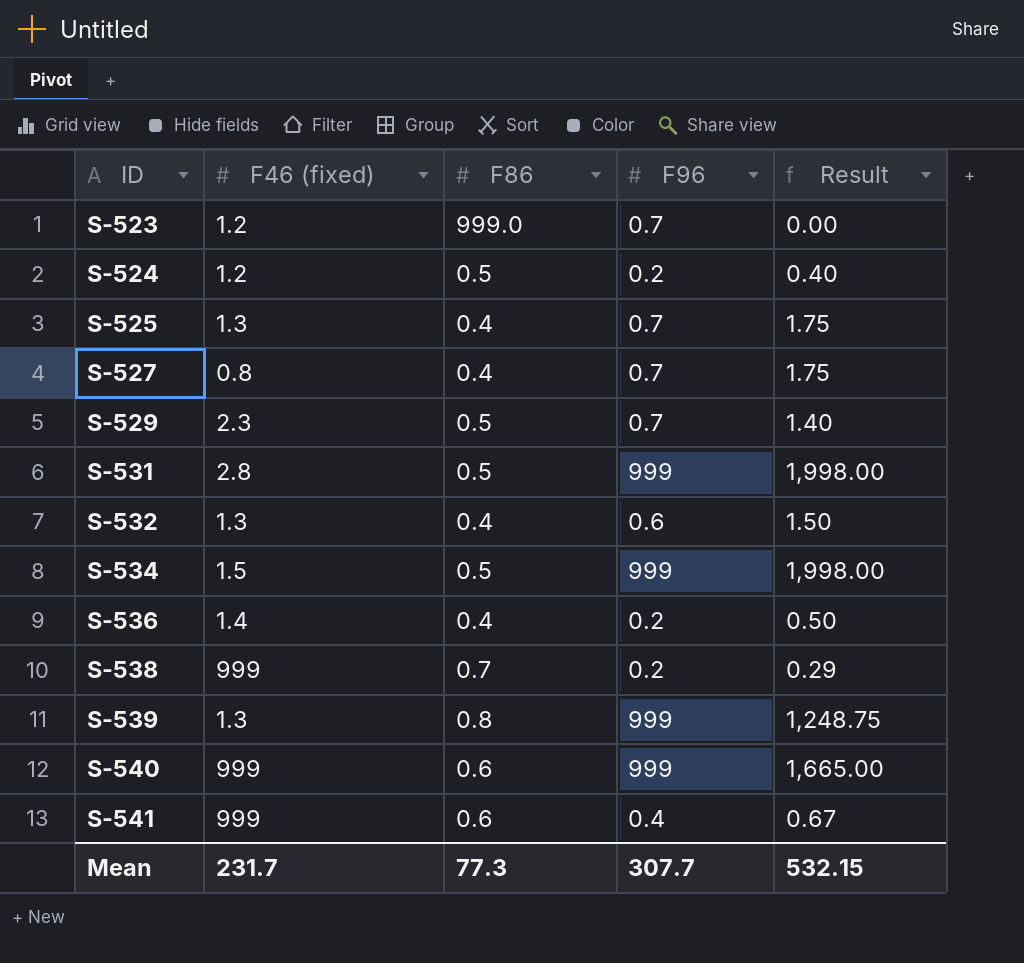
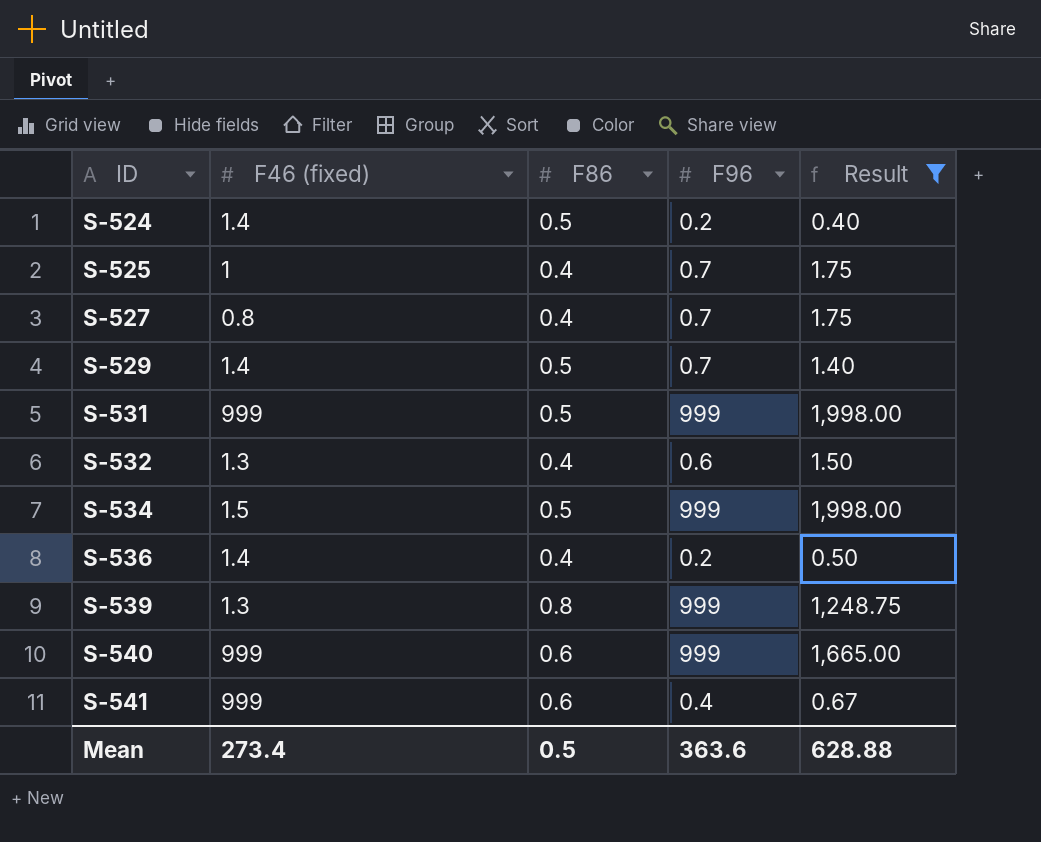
filter: none -> Result >= 0.40
S-524 | F46 (fixed): 1.2 -> 1.4
S-525 | F46 (fixed): 1.3 -> 1
S-529 | F46 (fixed): 2.3 -> 1.4
S-531 | F46 (fixed): 2.8 -> 999
Mean | F46 (fixed): 231.7 -> 273.4
Mean | F86: 77.3 -> 0.5
Mean | F96: 307.7 -> 363.6
Mean | Result: 532.15 -> 628.88

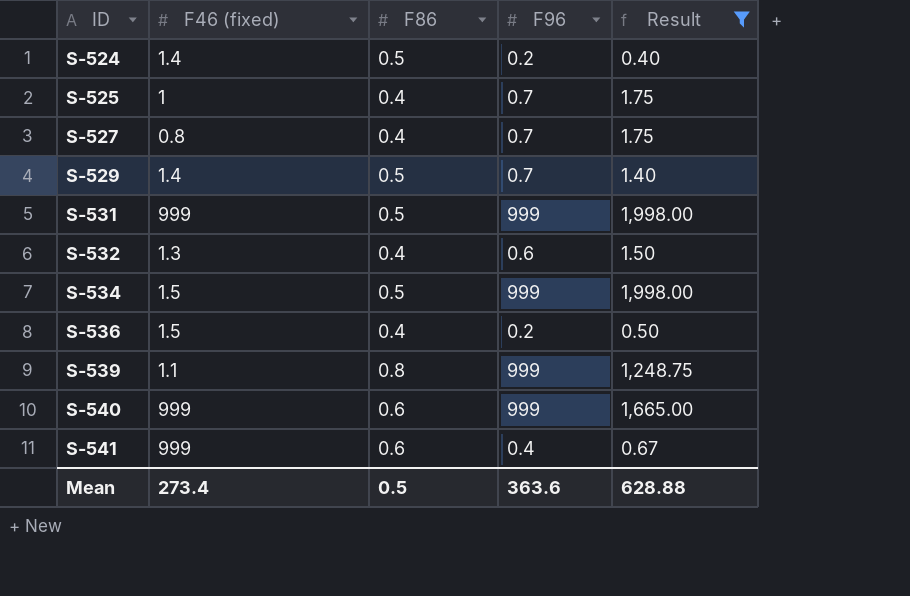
S-536 | F46 (fixed): 1.4 -> 1.5
S-539 | F46 (fixed): 1.3 -> 1.1

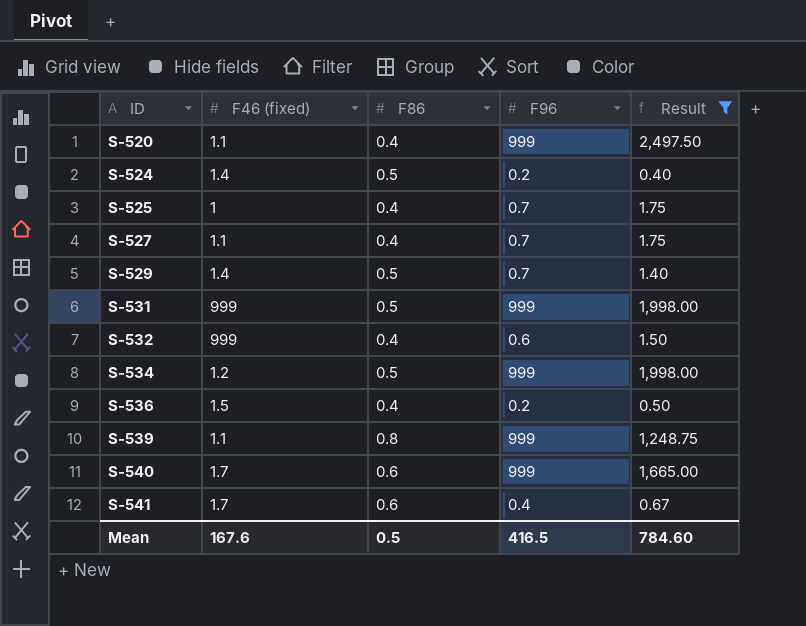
row S-520: none -> 1.1 | 0.4 | 999 | 2,497.50
S-527 | F46 (fixed): 0.8 -> 1.1
S-532 | F46 (fixed): 1.3 -> 999
S-534 | F46 (fixed): 1.5 -> 1.2
S-540 | F46 (fixed): 999 -> 1.7
S-541 | F46 (fixed): 999 -> 1.7
Mean | F46 (fixed): 273.4 -> 167.6
Mean | F96: 363.6 -> 416.5
Mean | Result: 628.88 -> 784.60

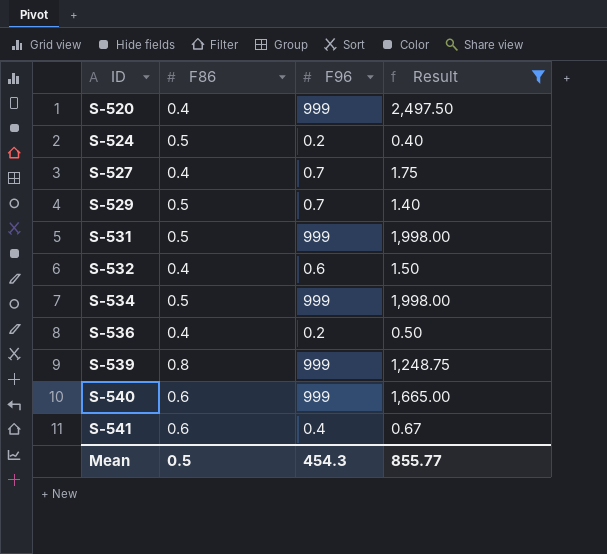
column F46 (fixed) | position: 2 -> none
row S-525: 1 | 0.4 | 0.7 | 1.75 -> none
Mean | F96: 416.5 -> 454.3
Mean | Result: 784.60 -> 855.77

